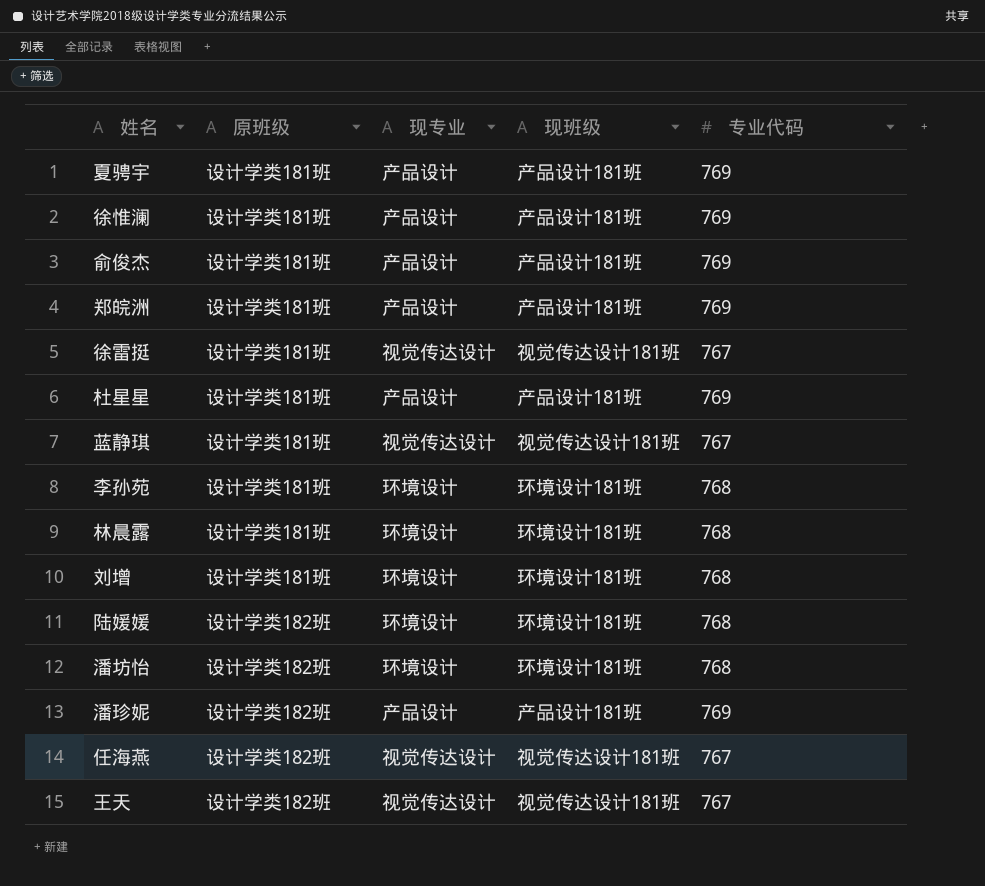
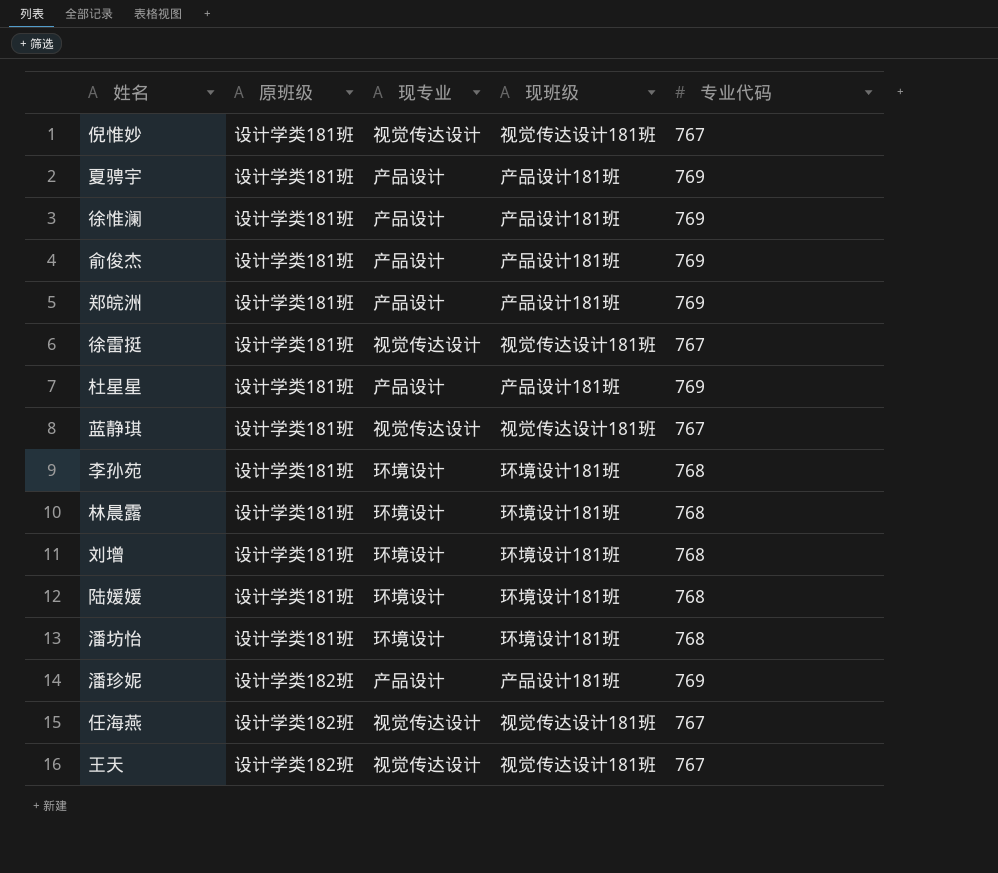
row 倪惟妙: none -> 设计学类181班 | 视觉传达设计 | 视觉传达设计181班 | 767
陆媛媛 | 原班级: 设计学类182班 -> 设计学类181班
潘坊怡 | 原班级: 设计学类182班 -> 设计学类181班

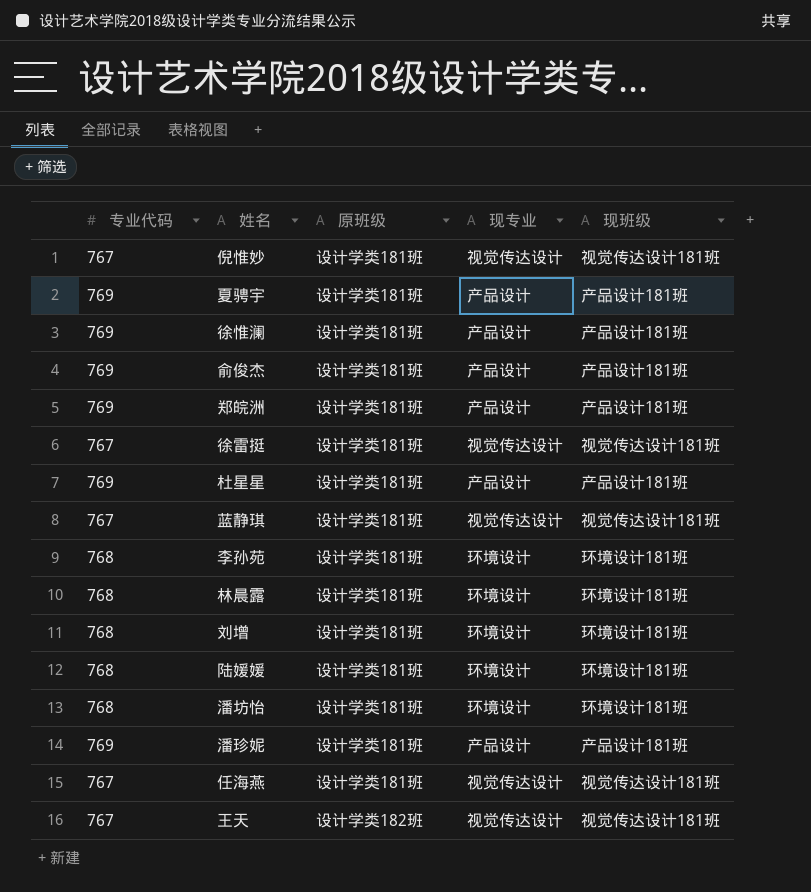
column 专业代码 | position: 5 -> 1
潘珍妮 | 原班级: 设计学类182班 -> 设计学类181班
任海燕 | 原班级: 设计学类182班 -> 设计学类181班

